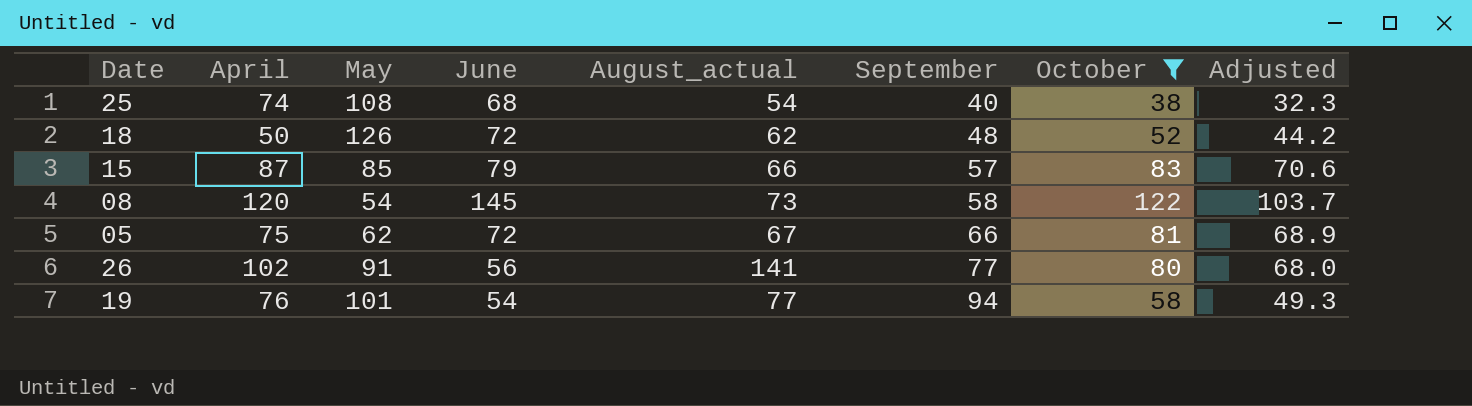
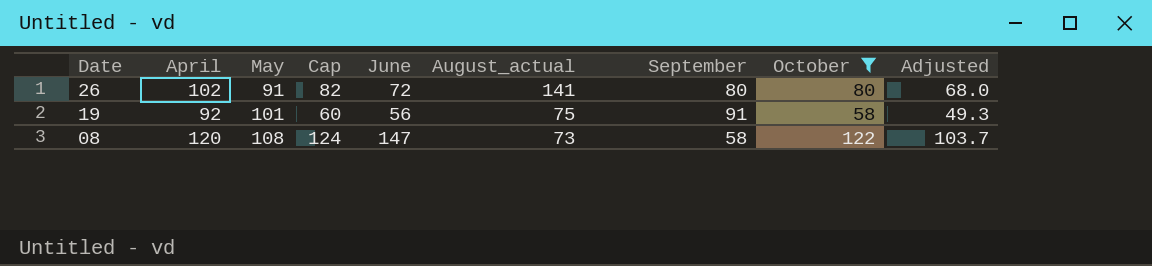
row order: September ascending -> Date descending
column Cap | formula: none -> [October] + 2
row 25: 74 | 108 | 68 | 54 | 40 | 38 | 32.3 -> none
row 18: 50 | 126 | 72 | 62 | 48 | 52 | 44.2 -> none
row 15: 87 | 85 | 79 | 66 | 57 | 83 | 70.6 -> none
row 05: 75 | 62 | 72 | 67 | 66 | 81 | 68.9 -> none
26 | June: 56 -> 72
26 | September: 77 -> 80
19 | April: 76 -> 92
19 | June: 54 -> 56
19 | August_actual: 77 -> 75
19 | September: 94 -> 91
08 | May: 54 -> 108
08 | June: 145 -> 147

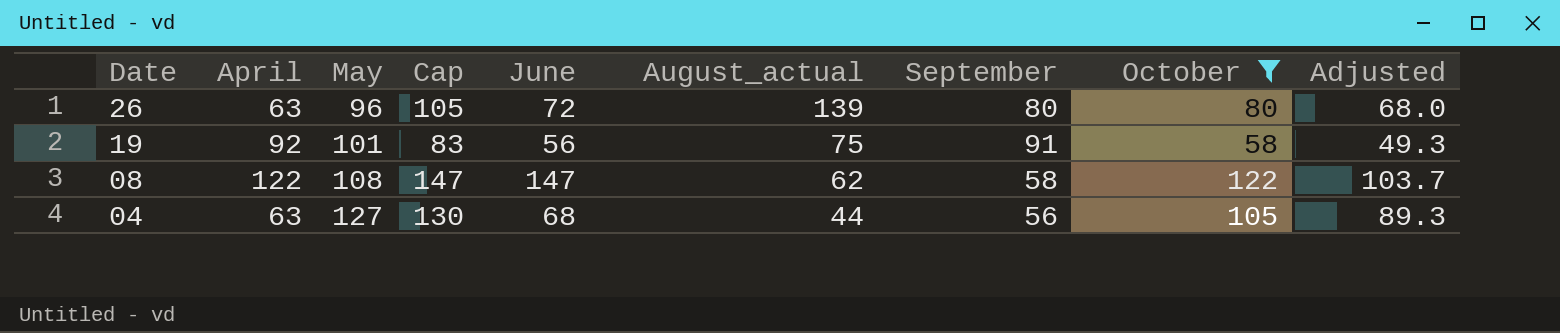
column Cap | formula: [October] + 2 -> [October] + 25
26 | April: 102 -> 63
26 | May: 91 -> 96
26 | August_actual: 141 -> 139
08 | April: 120 -> 122
08 | August_actual: 73 -> 62
row 04: none -> 63 | 127 | 130 | 68 | 44 | 56 | 105 | 89.3

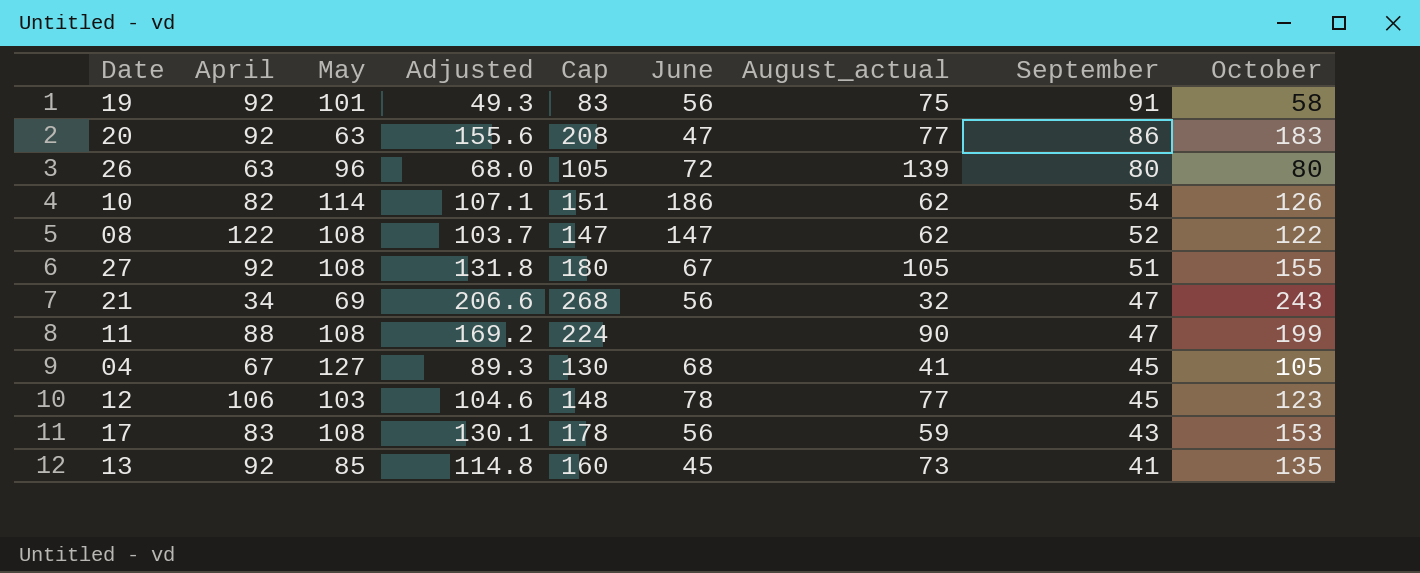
filter: October <= 122 -> none
row order: Date descending -> September descending
column Adjusted | position: 9 -> 4
08 | September: 58 -> 52
04 | April: 63 -> 67
04 | August_actual: 44 -> 41
04 | September: 56 -> 45

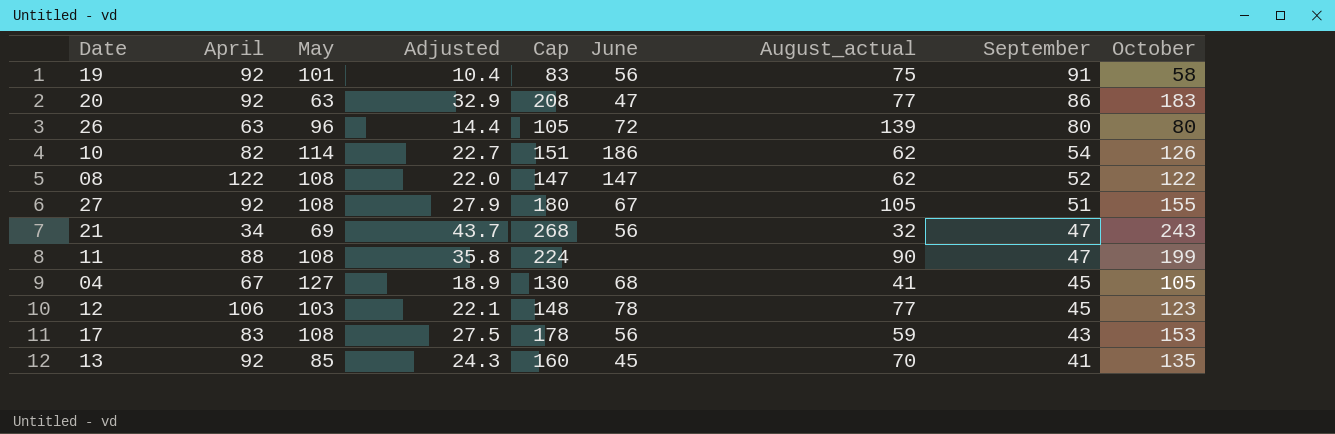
column Adjusted | formula: [October] * 0.85 -> [October] * 0.18
13 | August_actual: 73 -> 70

